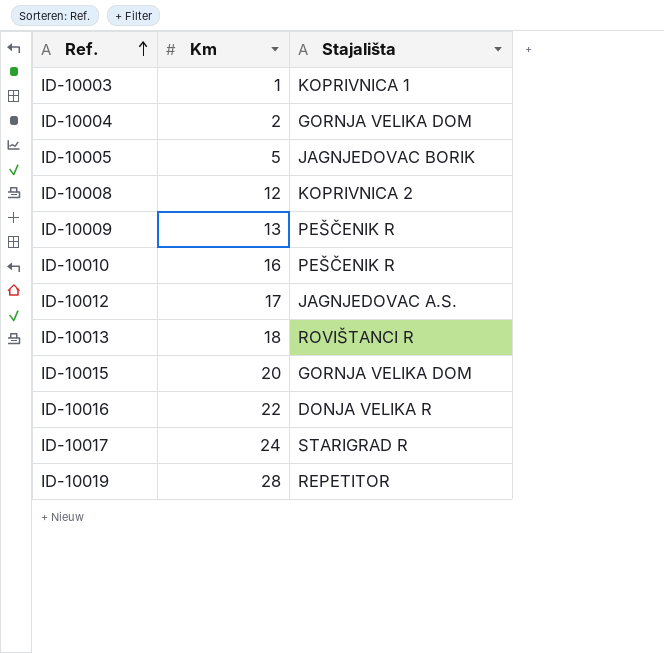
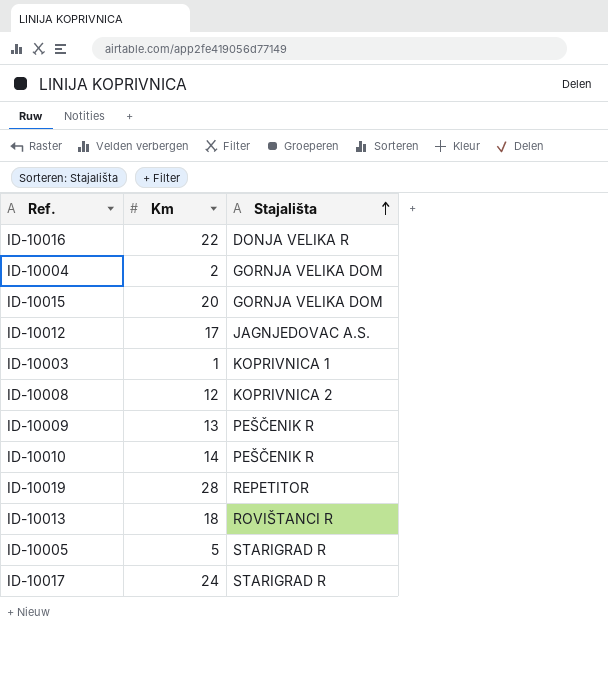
row order: Ref. ascending -> Stajališta ascending
ID-10010 | Km: 16 -> 14
ID-10005 | Stajališta: JAGNJEDOVAC BORIK -> STARIGRAD R

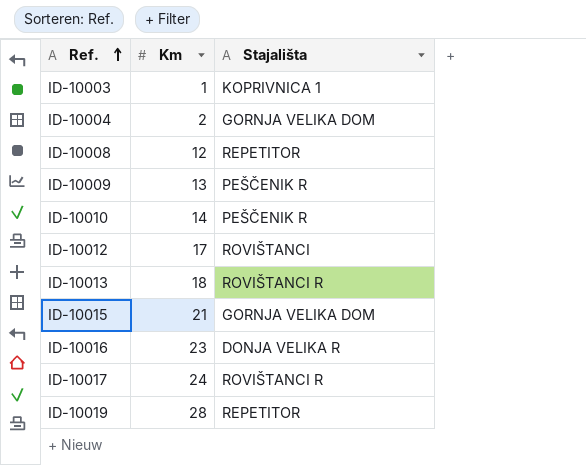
row order: Stajališta ascending -> Ref. ascending
row ID-10005: 5 | STARIGRAD R -> none
ID-10008 | Stajališta: KOPRIVNICA 2 -> REPETITOR
ID-10012 | Stajališta: JAGNJEDOVAC A.S. -> ROVIŠTANCI
ID-10015 | Km: 20 -> 21
ID-10016 | Km: 22 -> 23
ID-10017 | Stajališta: STARIGRAD R -> ROVIŠTANCI R

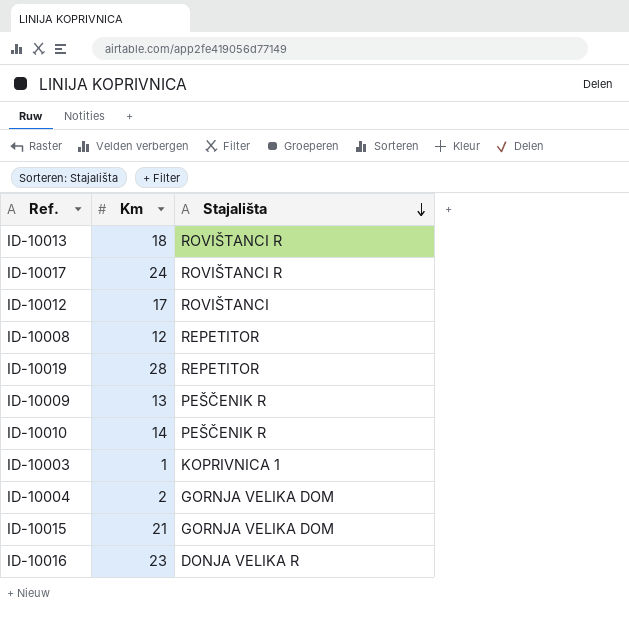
row order: Ref. ascending -> Stajališta descending

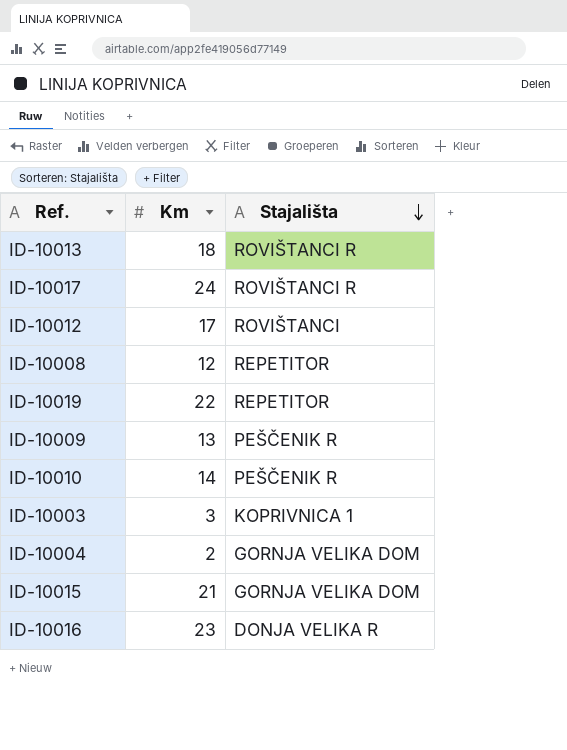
ID-10019 | Km: 28 -> 22
ID-10003 | Km: 1 -> 3

